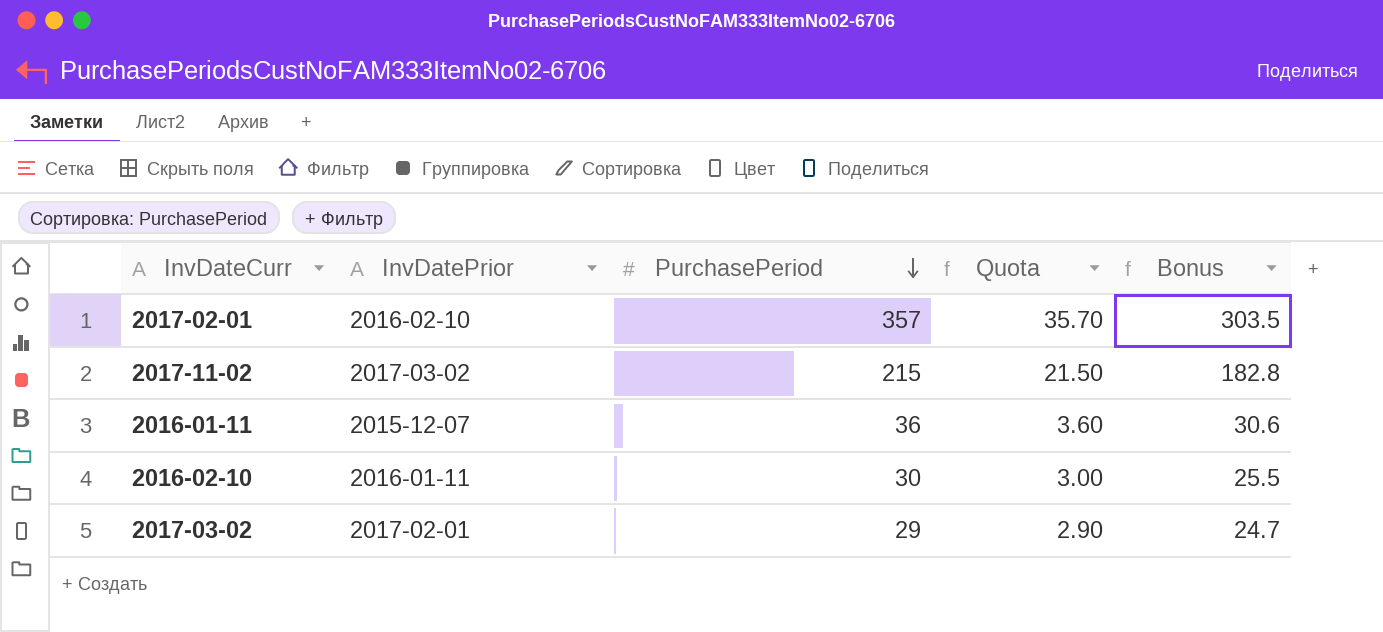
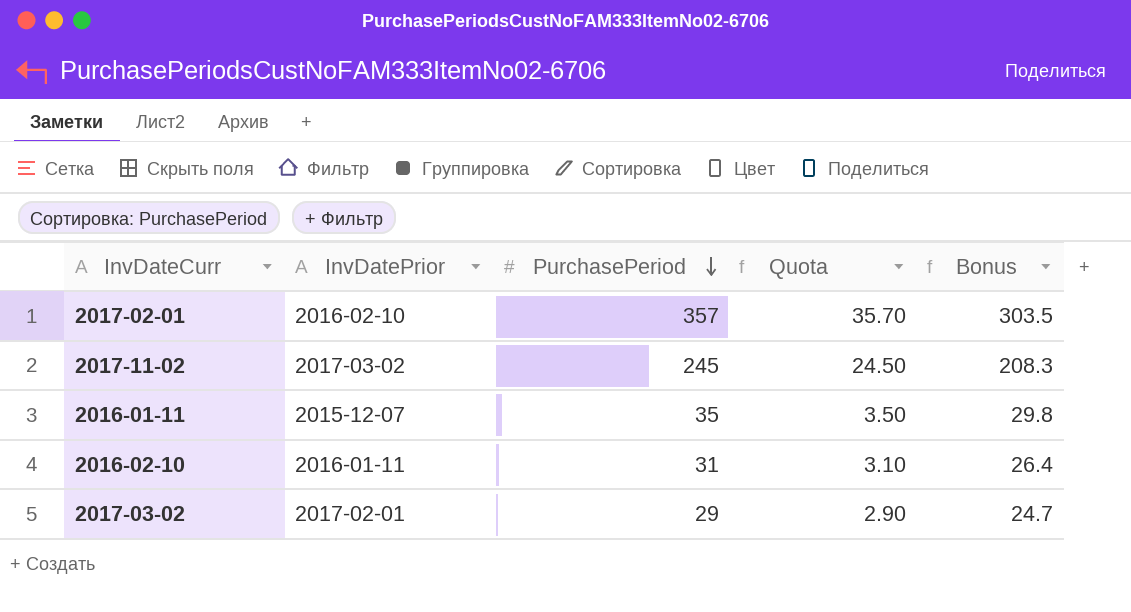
2017-11-02 | PurchasePeriod: 215 -> 245
2017-11-02 | Quota: 21.50 -> 24.50
2017-11-02 | Bonus: 182.8 -> 208.3
2016-01-11 | PurchasePeriod: 36 -> 35
2016-01-11 | Quota: 3.60 -> 3.50
2016-01-11 | Bonus: 30.6 -> 29.8
2016-02-10 | PurchasePeriod: 30 -> 31
2016-02-10 | Quota: 3.00 -> 3.10
2016-02-10 | Bonus: 25.5 -> 26.4

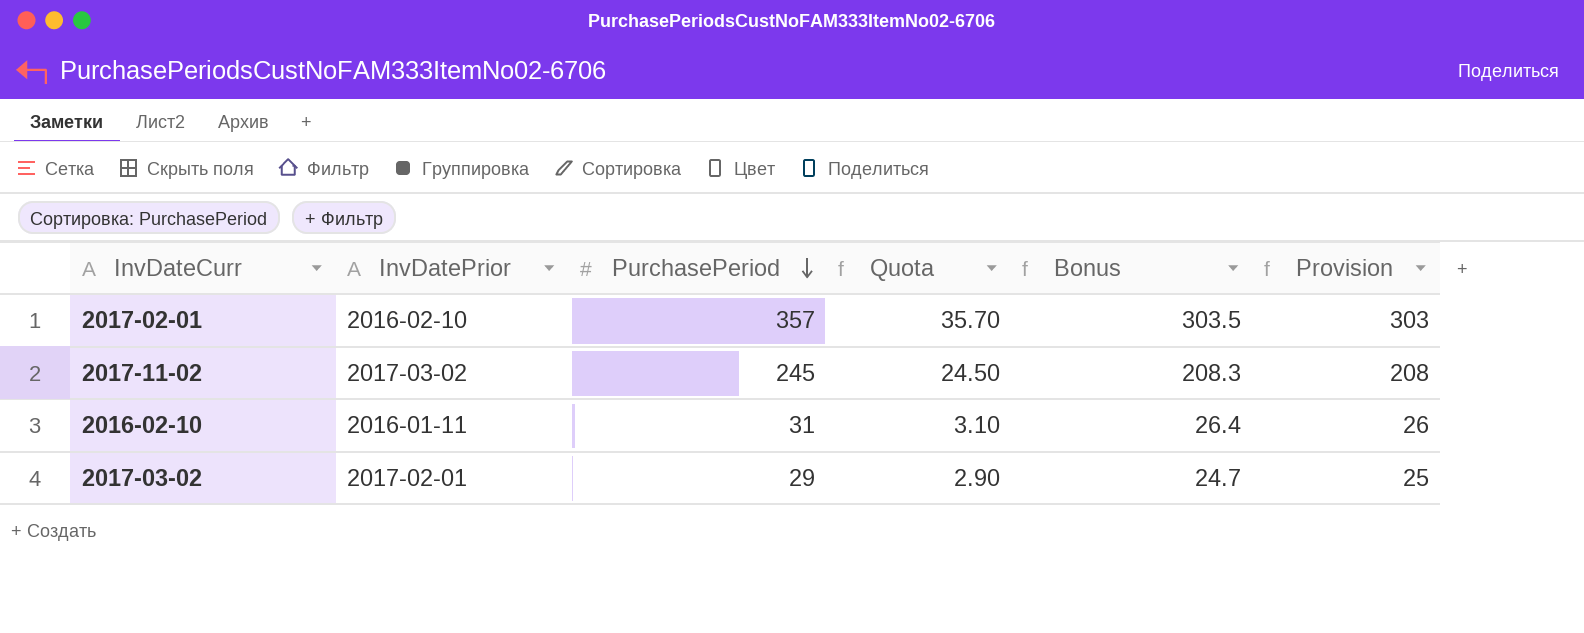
column Provision | formula: none -> [PurchasePeriod] * 0.85
row 2016-01-11: 2015-12-07 | 35 | 3.50 | 29.8 -> none

